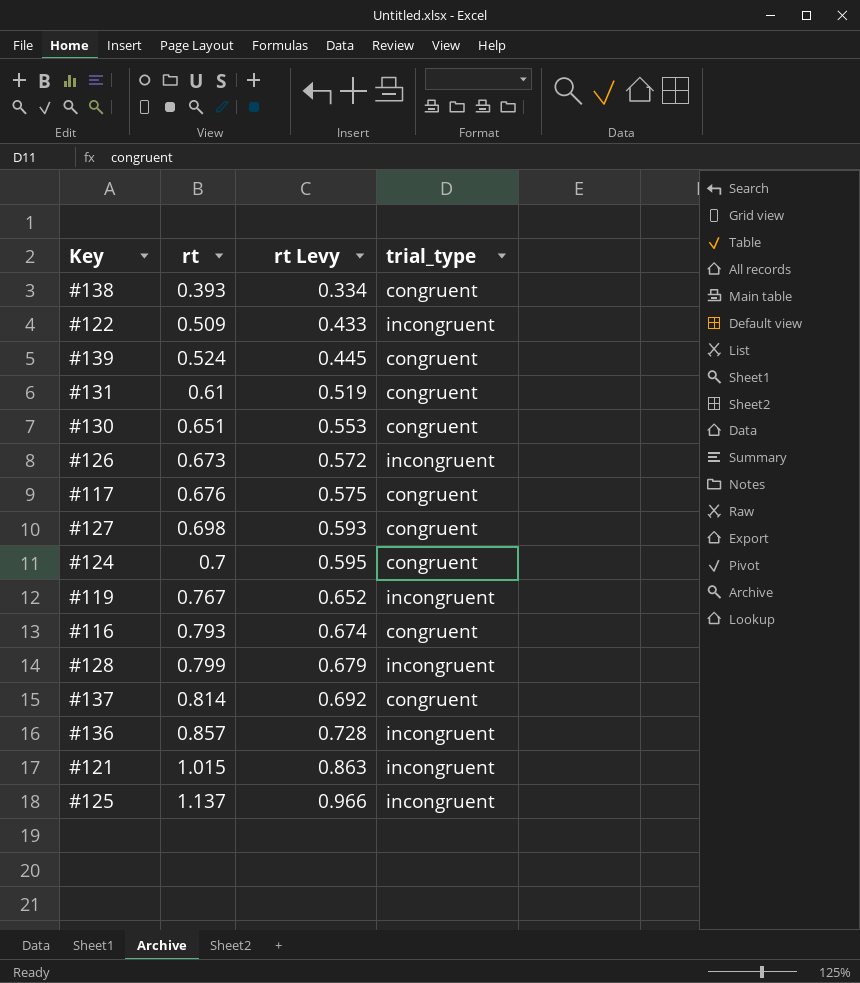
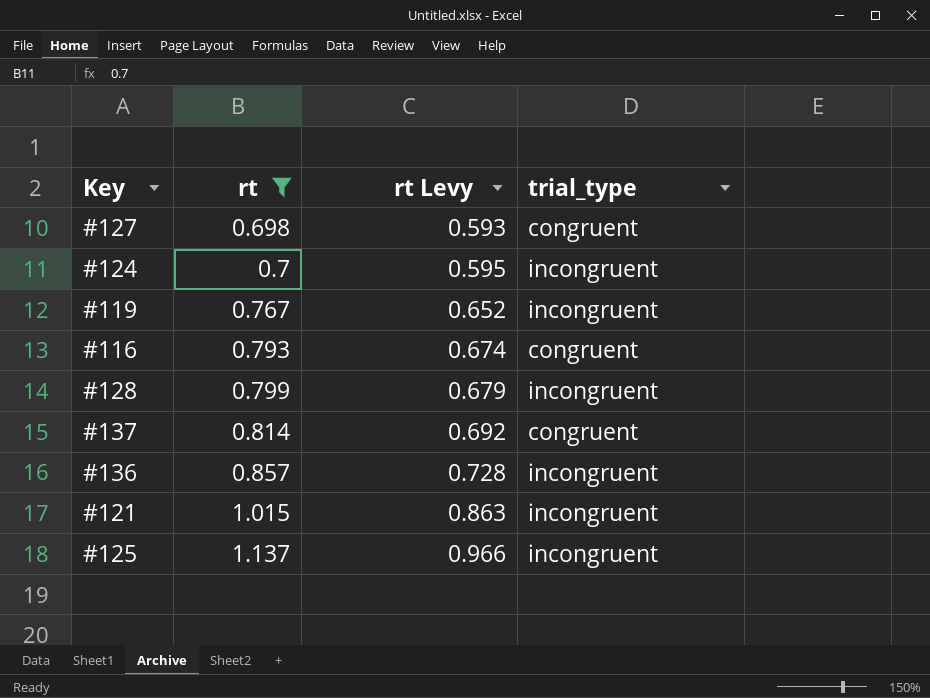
filter: none -> rt >= 0.698
#124 | trial_type: congruent -> incongruent

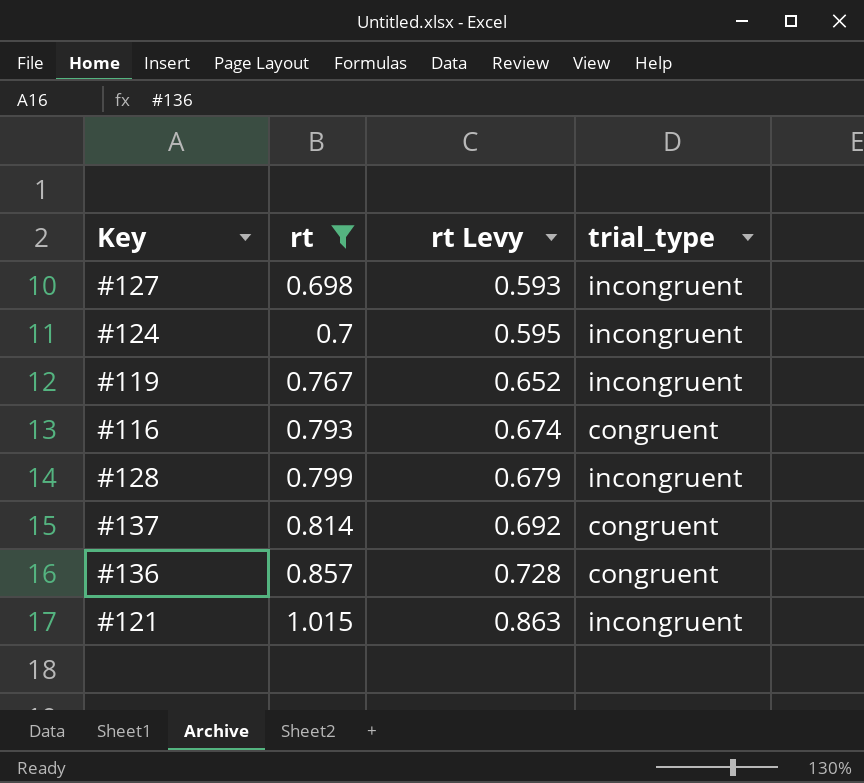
row #125: 1.137 | 0.966 | incongruent -> none
#127 | trial_type: congruent -> incongruent
#136 | trial_type: incongruent -> congruent

